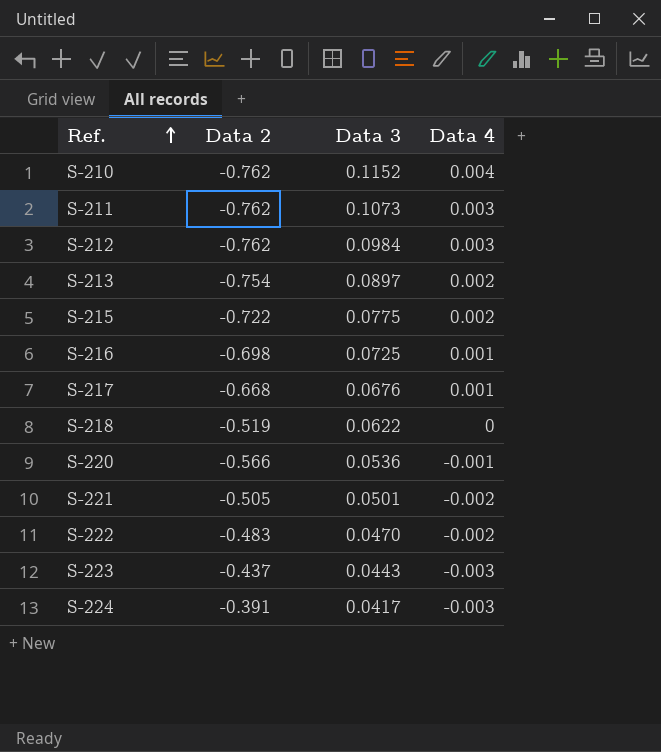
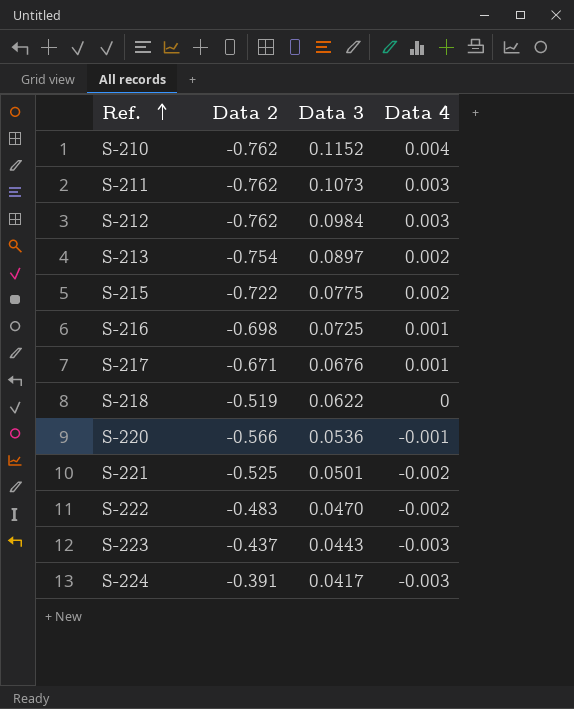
S-217 | Data 2: -0.668 -> -0.671
S-221 | Data 2: -0.505 -> -0.525

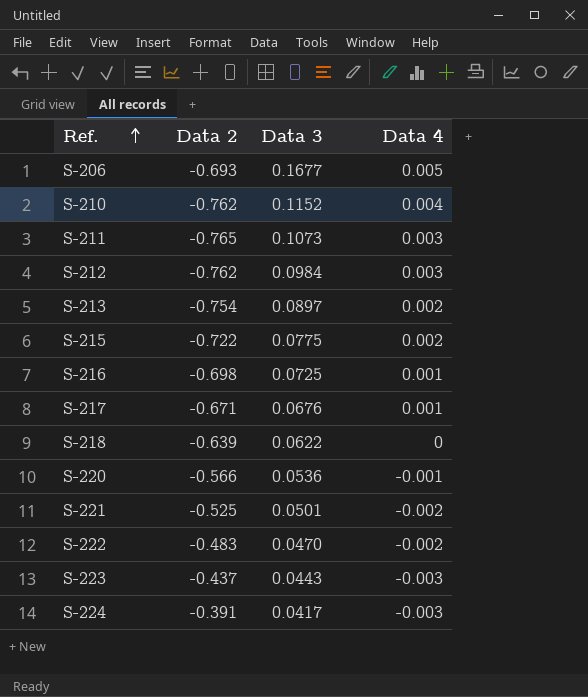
row S-206: none -> -0.693 | 0.1677 | 0.005
S-211 | Data 2: -0.762 -> -0.765
S-218 | Data 2: -0.519 -> -0.639

